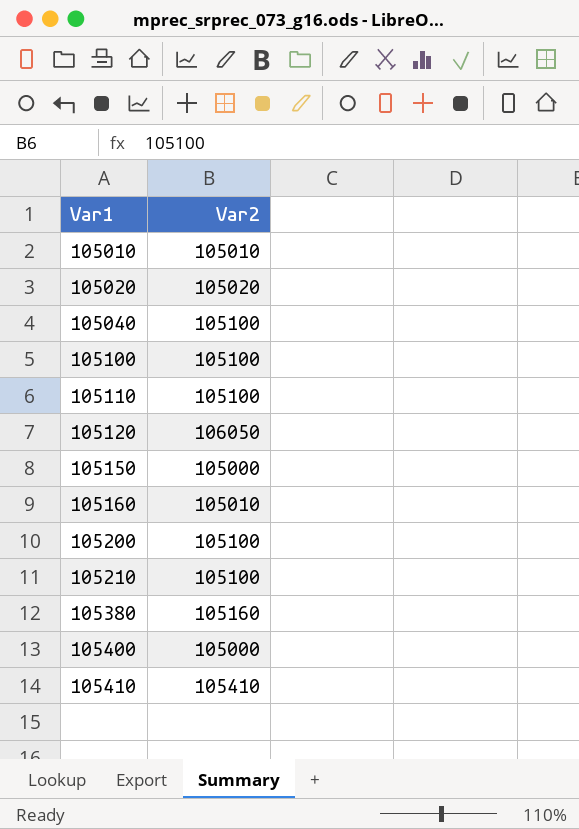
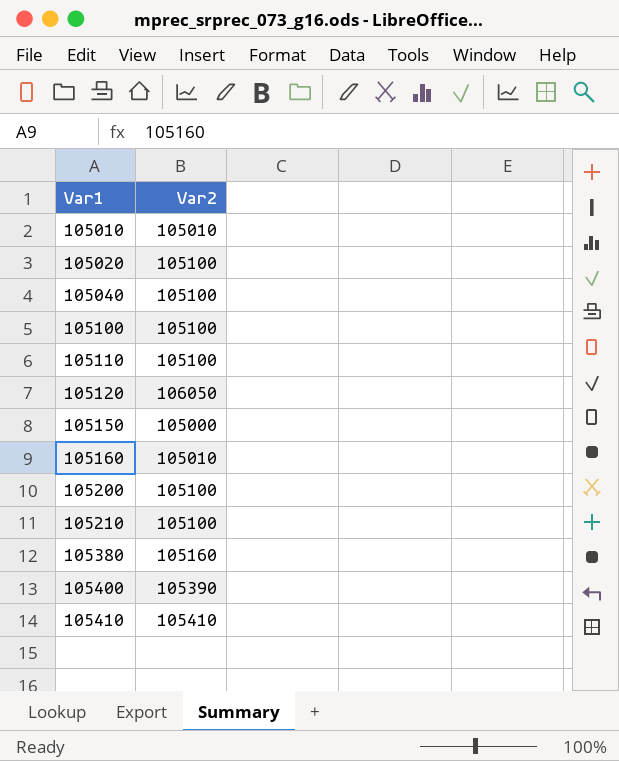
105020 | Var2: 105020 -> 105100
105400 | Var2: 105000 -> 105390

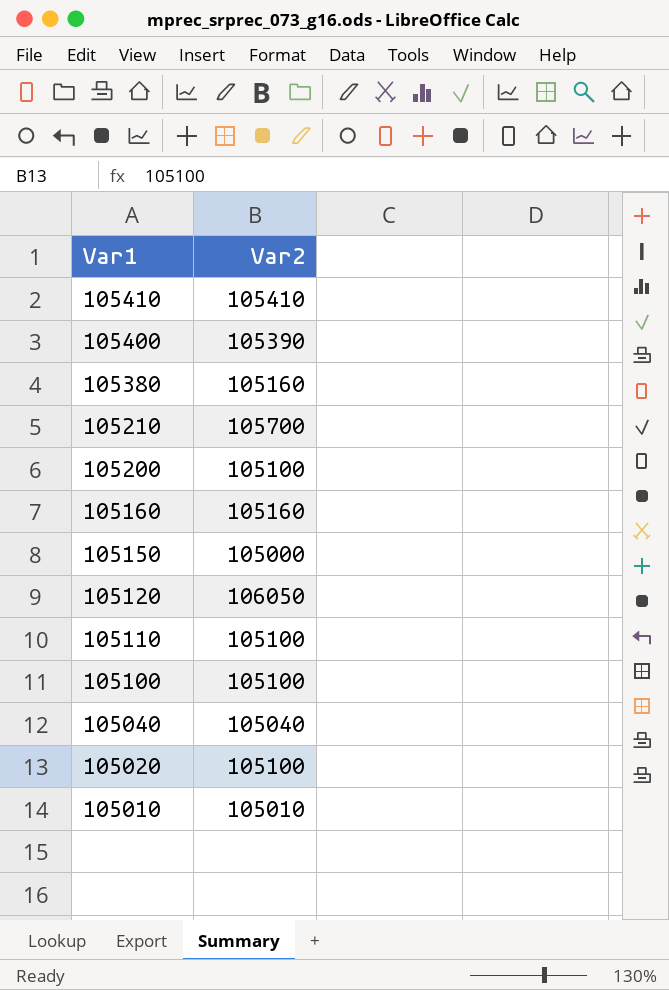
row order: Var1 ascending -> Var1 descending
105210 | Var2: 105100 -> 105700
105160 | Var2: 105010 -> 105160
105040 | Var2: 105100 -> 105040

